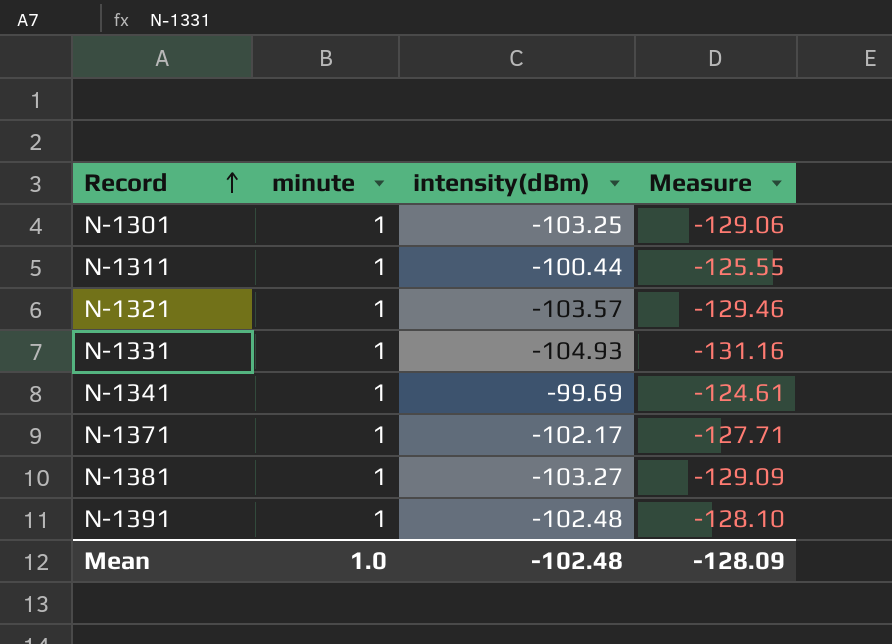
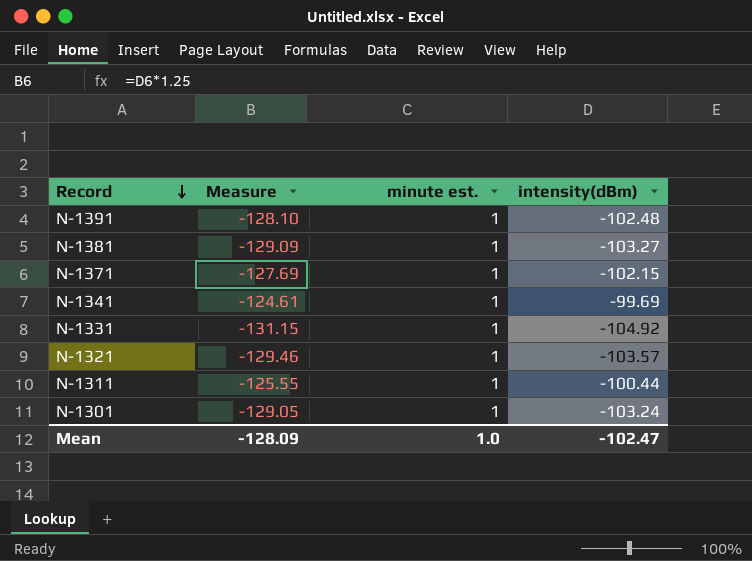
row order: Record ascending -> Record descending
column Measure | position: 4 -> 2
column name: minute -> minute est.
N-1371 | Measure: -127.71 -> -127.69
N-1371 | intensity(dBm): -102.17 -> -102.15
N-1331 | Measure: -131.16 -> -131.15
N-1331 | intensity(dBm): -104.93 -> -104.92
N-1301 | Measure: -129.06 -> -129.05
N-1301 | intensity(dBm): -103.25 -> -103.24
Mean | intensity(dBm): -102.48 -> -102.47

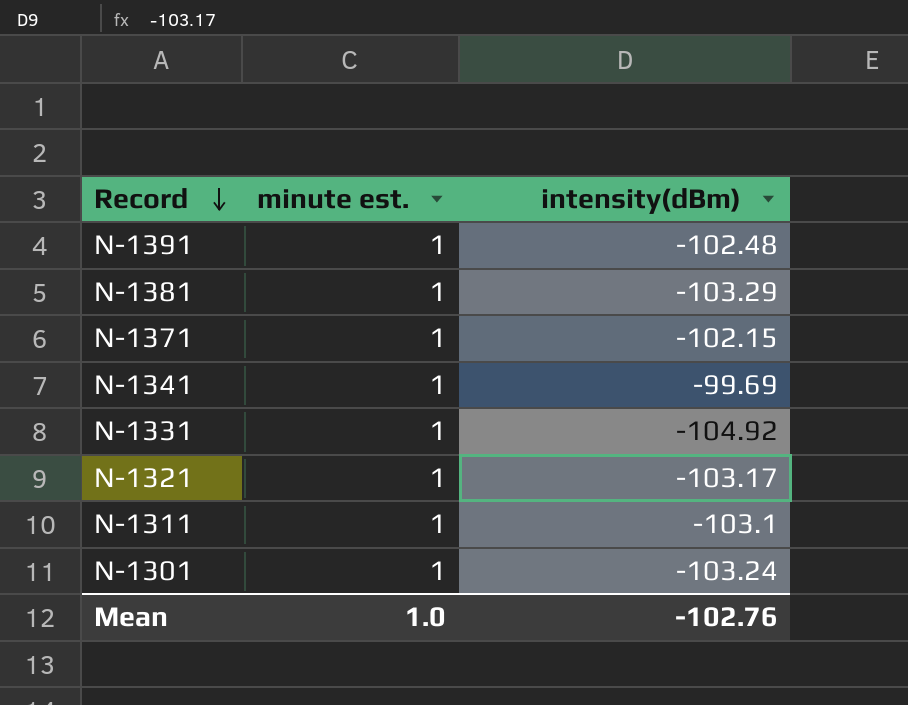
column Measure | formula: [intensity(dBm)] * 1.25 -> none
N-1381 | intensity(dBm): -103.27 -> -103.29
N-1321 | intensity(dBm): -103.57 -> -103.17
N-1311 | intensity(dBm): -100.44 -> -103.1
Mean | intensity(dBm): -102.47 -> -102.76

